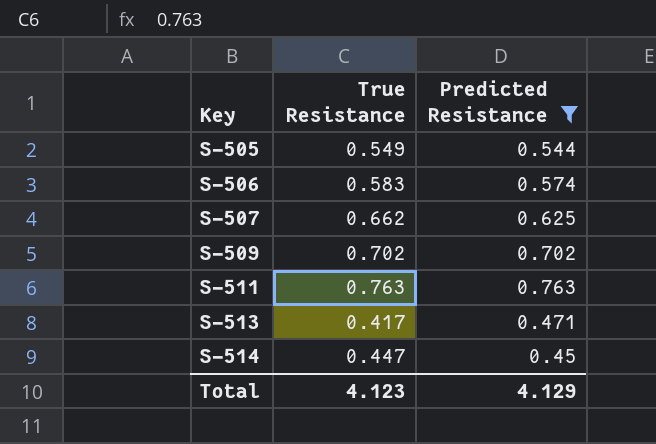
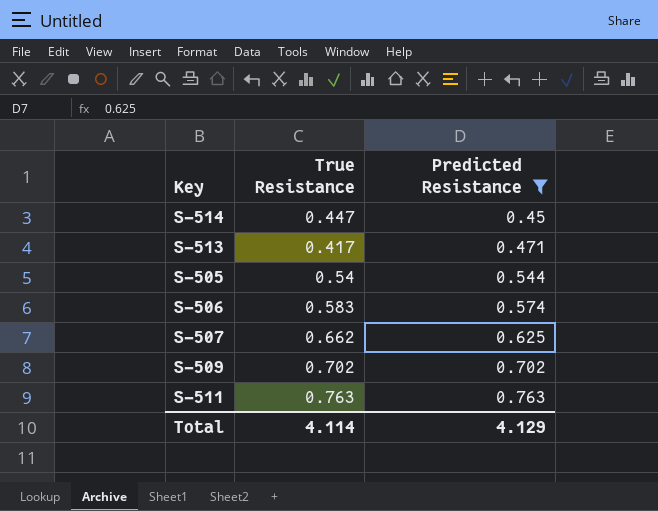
row order: Key ascending -> Predicted Resistance ascending
S-505 | True Resistance: 0.549 -> 0.54
Total | True Resistance: 4.123 -> 4.114

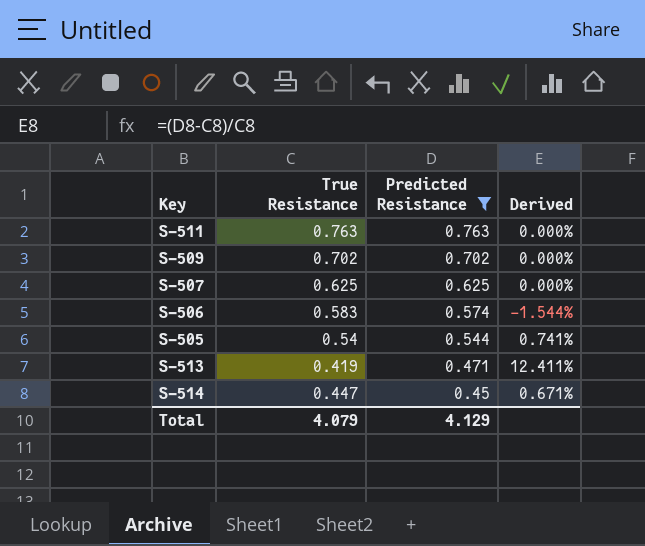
row order: Predicted Resistance ascending -> Predicted Resistance descending
column Derived | formula: none -> ([Predicted Resistance] - [True Resistance]) / [True Resistance]
S-507 | True Resistance: 0.662 -> 0.625
S-513 | True Resistance: 0.417 -> 0.419
Total | True Resistance: 4.114 -> 4.079

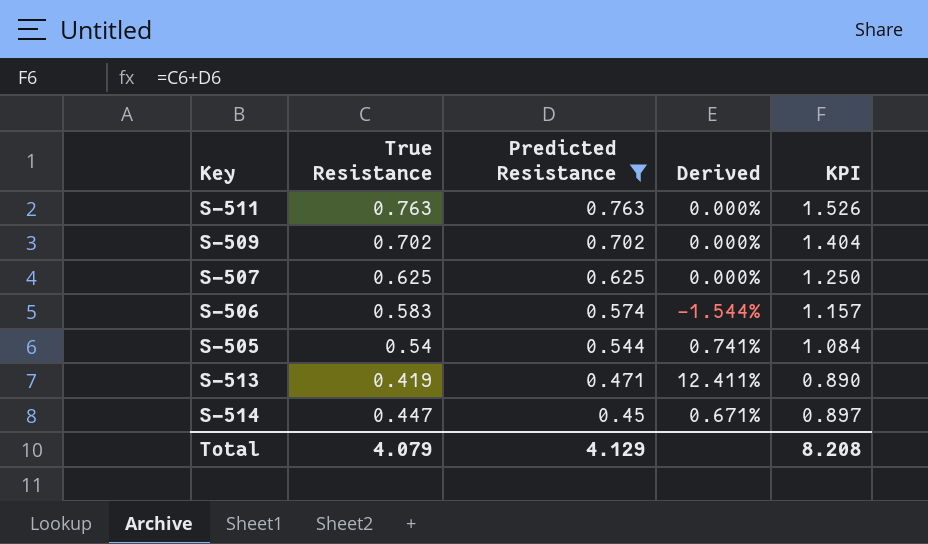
column KPI | formula: none -> [True Resistance] + [Predicted Resistance]

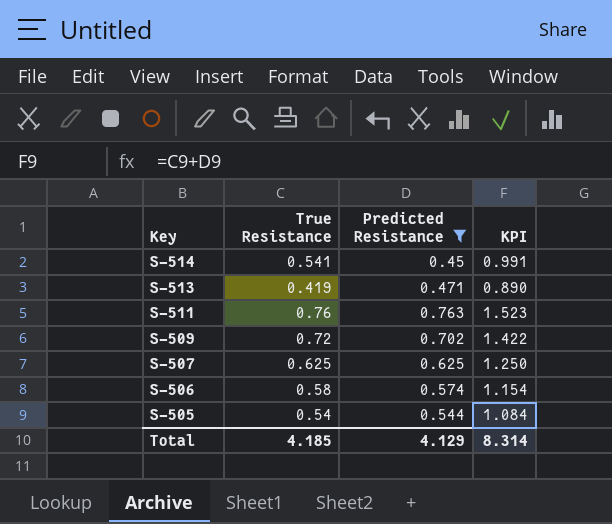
row order: Predicted Resistance descending -> Key descending
column Derived | formula: ([Predicted Resistance] - [True Resistance]) / [True Resistance] -> none
S-514 | True Resistance: 0.447 -> 0.541
S-514 | KPI: 0.897 -> 0.991
S-511 | True Resistance: 0.763 -> 0.76
S-511 | KPI: 1.526 -> 1.523
S-509 | True Resistance: 0.702 -> 0.72
S-509 | KPI: 1.404 -> 1.422
S-506 | True Resistance: 0.583 -> 0.58
S-506 | KPI: 1.157 -> 1.154
Total | True Resistance: 4.079 -> 4.185
Total | KPI: 8.208 -> 8.314

